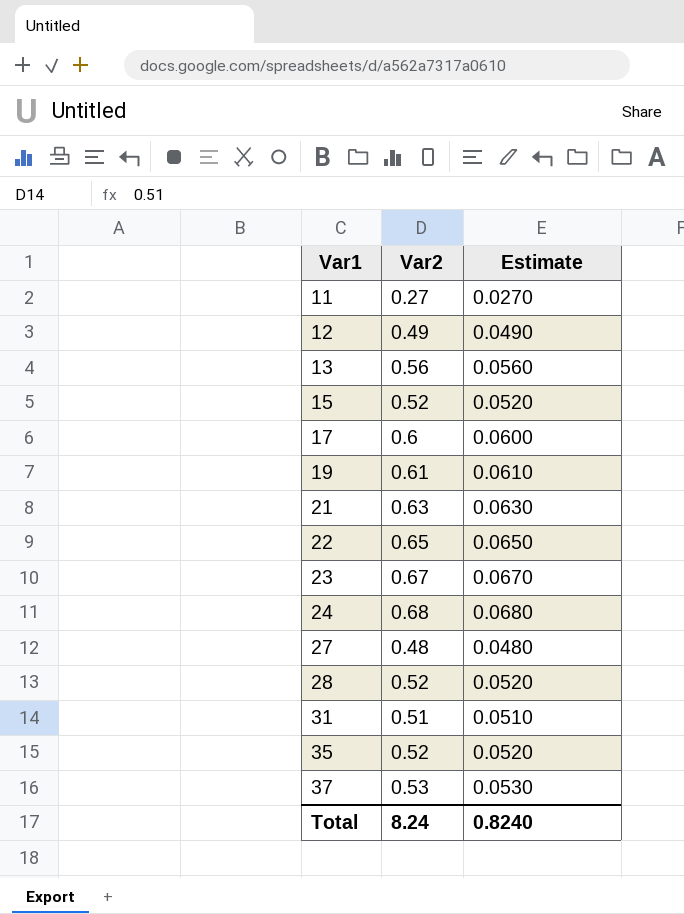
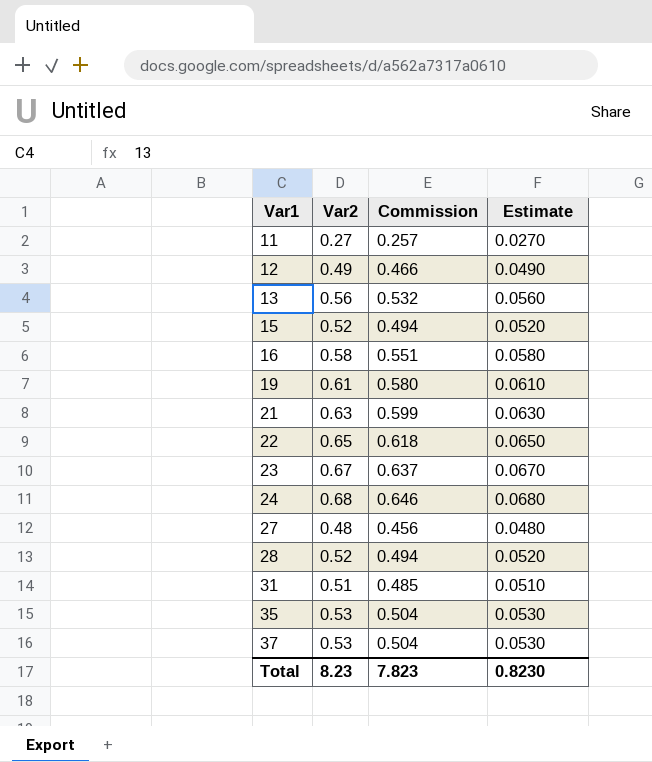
column Commission | formula: none -> [Var2] * 0.95
row 17: 0.6 | 0.0600 -> none
row 16: none -> 0.58 | 0.551 | 0.0580
35 | Var2: 0.52 -> 0.53
35 | Estimate: 0.0520 -> 0.0530
Total | Var2: 8.24 -> 8.23
Total | Estimate: 0.8240 -> 0.8230

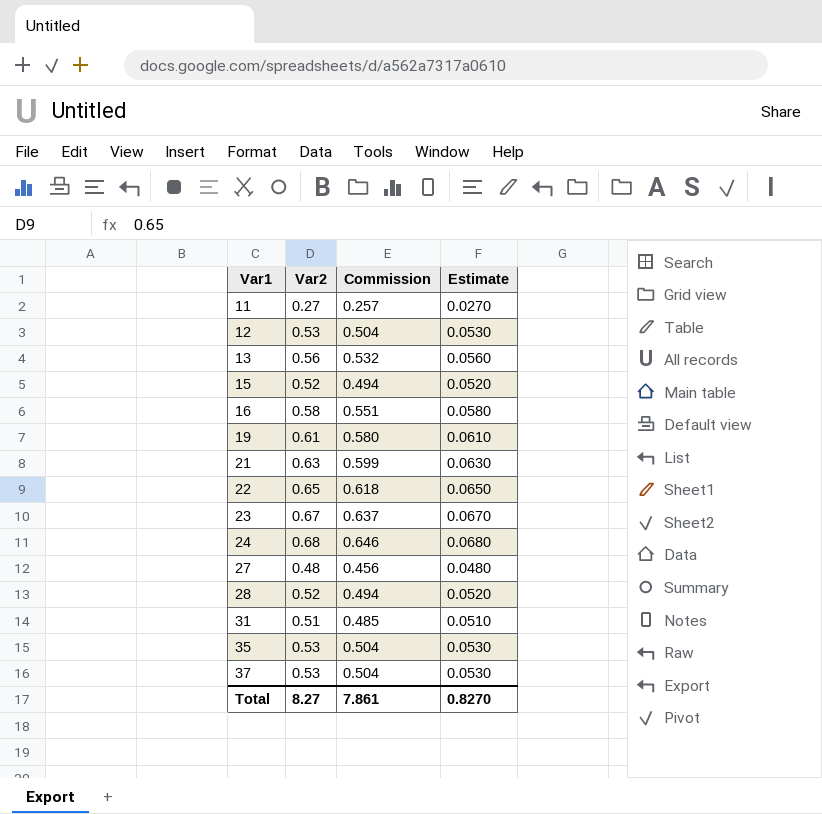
12 | Var2: 0.49 -> 0.53
12 | Commission: 0.466 -> 0.504
12 | Estimate: 0.0490 -> 0.0530
Total | Var2: 8.23 -> 8.27
Total | Commission: 7.823 -> 7.861
Total | Estimate: 0.8230 -> 0.8270

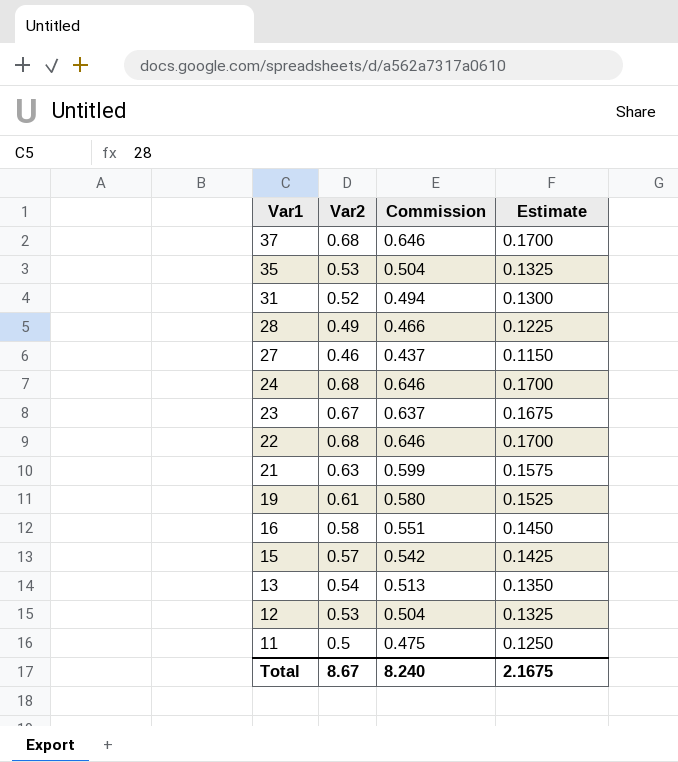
row order: Var1 ascending -> Var1 descending
column Estimate | formula: [Var2] * 0.1 -> [Var2] * 0.25
37 | Var2: 0.53 -> 0.68
37 | Commission: 0.504 -> 0.646
31 | Var2: 0.51 -> 0.52
31 | Commission: 0.485 -> 0.494
28 | Var2: 0.52 -> 0.49
28 | Commission: 0.494 -> 0.466
27 | Var2: 0.48 -> 0.46
27 | Commission: 0.456 -> 0.437
22 | Var2: 0.65 -> 0.68
22 | Commission: 0.618 -> 0.646
15 | Var2: 0.52 -> 0.57
15 | Commission: 0.494 -> 0.542
13 | Var2: 0.56 -> 0.54
13 | Commission: 0.532 -> 0.513
11 | Var2: 0.27 -> 0.5
11 | Commission: 0.257 -> 0.475
Total | Var2: 8.27 -> 8.67
Total | Commission: 7.861 -> 8.240
Total | Estimate: 0.8270 -> 2.1675

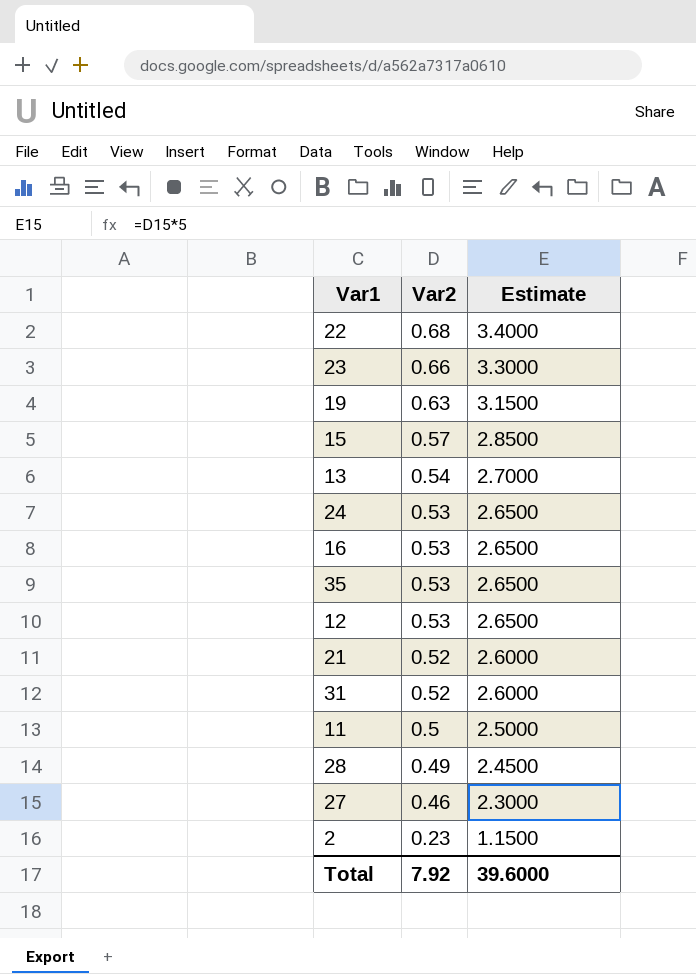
row order: Var1 descending -> Var2 descending
column Commission | formula: [Var2] * 0.95 -> none
column Estimate | formula: [Var2] * 0.25 -> [Var2] * 5
row 37: 0.68 | 0.646 | 0.1700 -> none
23 | Var2: 0.67 -> 0.66
19 | Var2: 0.61 -> 0.63
24 | Var2: 0.68 -> 0.53
16 | Var2: 0.58 -> 0.53
21 | Var2: 0.63 -> 0.52
row 2: none -> 0.23 | 1.1500
Total | Var2: 8.67 -> 7.92
Total | Estimate: 2.1675 -> 39.6000

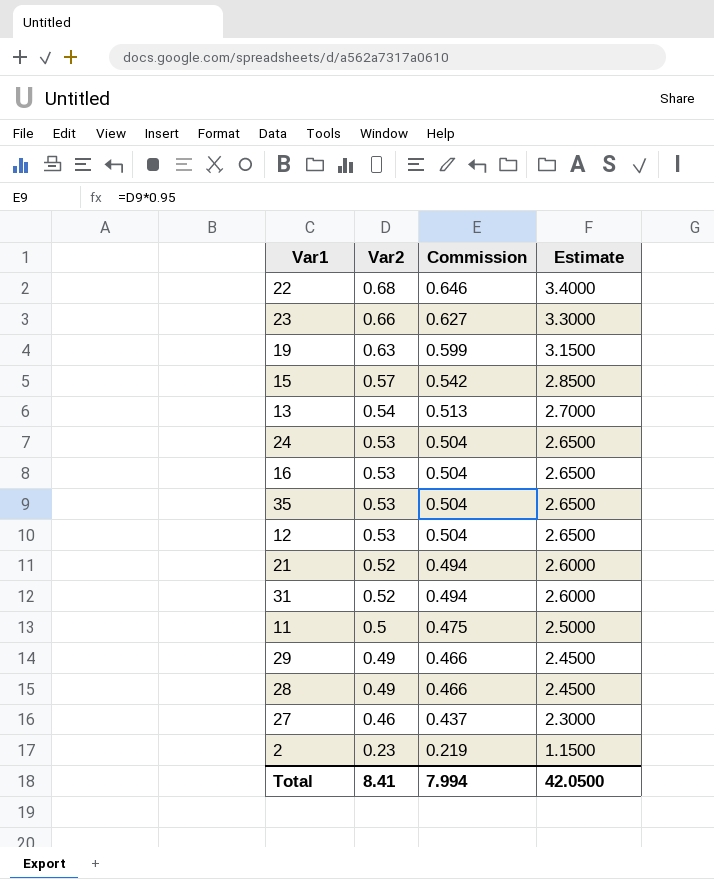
column Commission | formula: none -> [Var2] * 0.95
row 29: none -> 0.49 | 0.466 | 2.4500
Total | Var2: 7.92 -> 8.41
Total | Estimate: 39.6000 -> 42.0500

